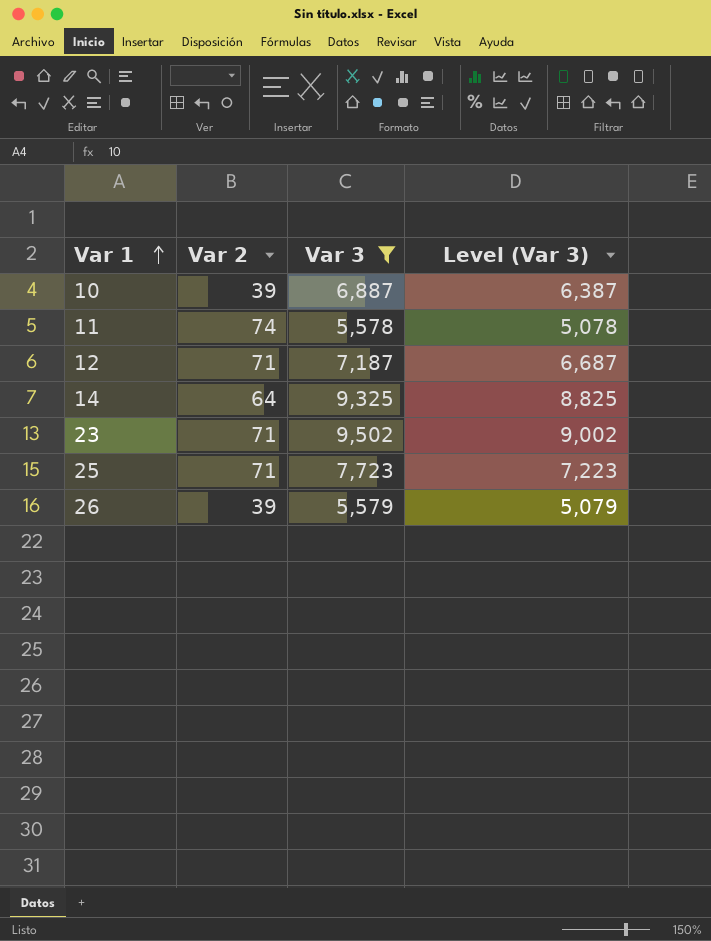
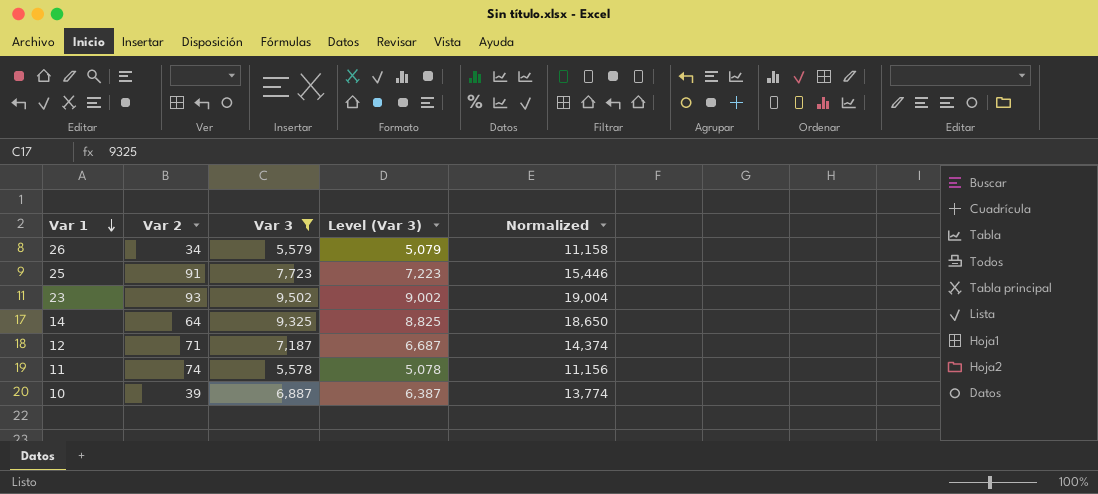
row order: Var 1 ascending -> Var 1 descending
column Normalized | formula: none -> [Var 3] * 2
26 | Var 2: 39 -> 34
25 | Var 2: 71 -> 91
23 | Var 2: 71 -> 93

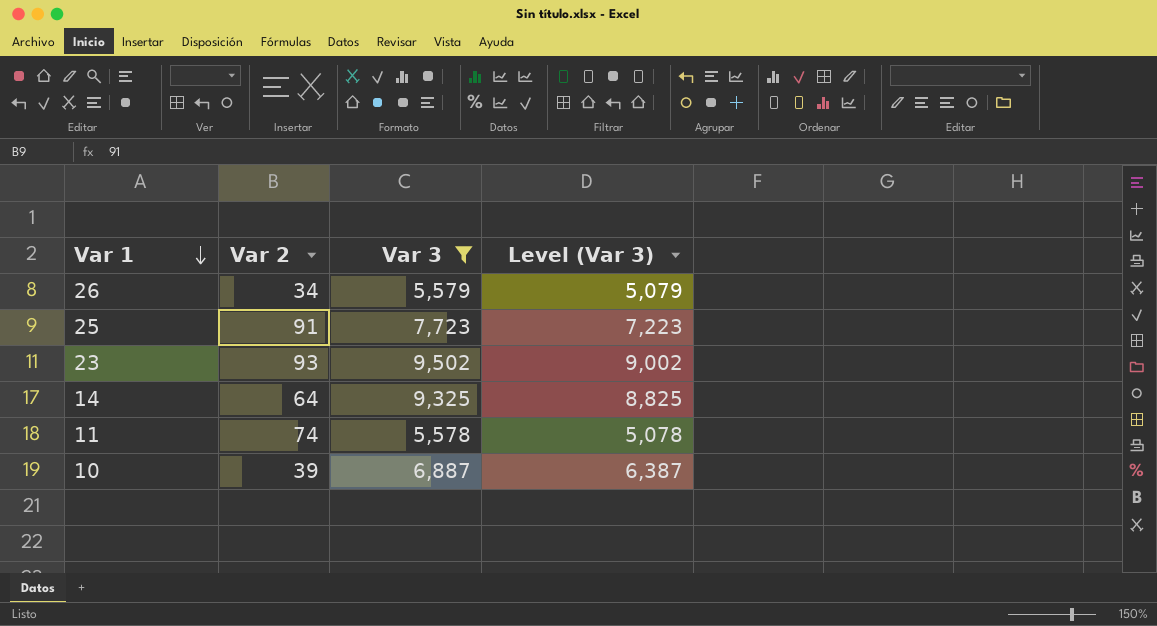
column Normalized | formula: [Var 3] * 2 -> none
row 12: 71 | 7,187 | 6,687 | 14,374 -> none

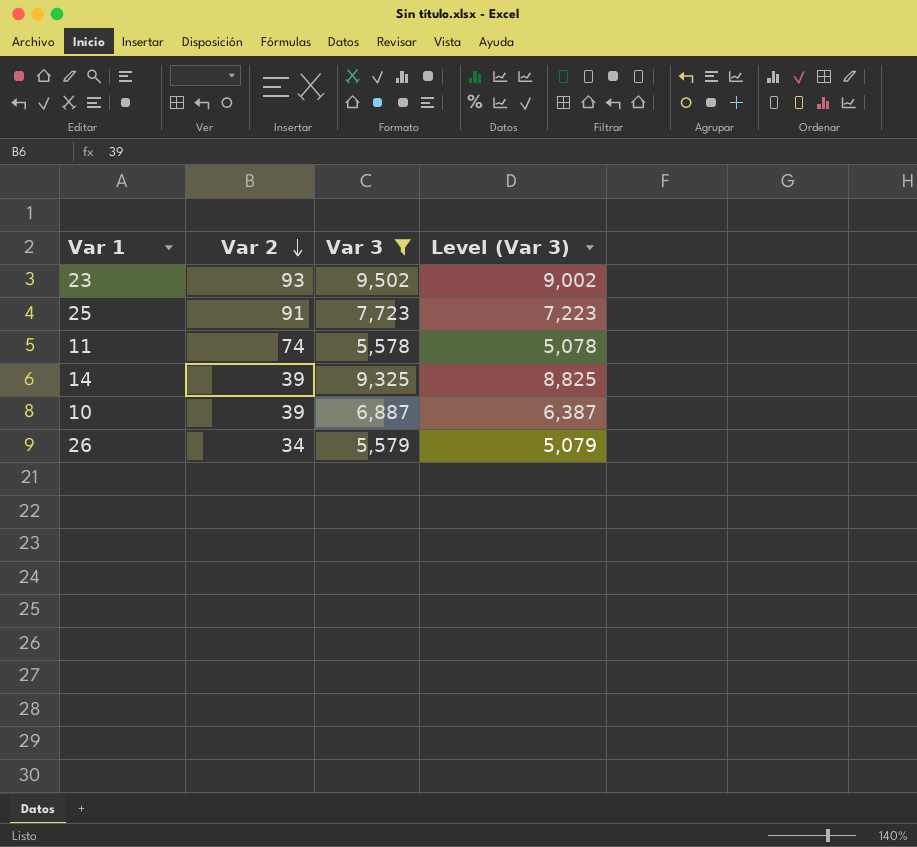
row order: Var 1 descending -> Var 2 descending
14 | Var 2: 64 -> 39

